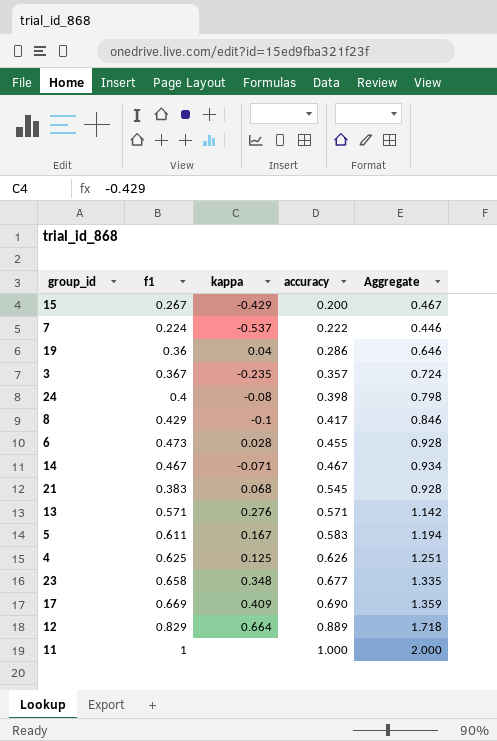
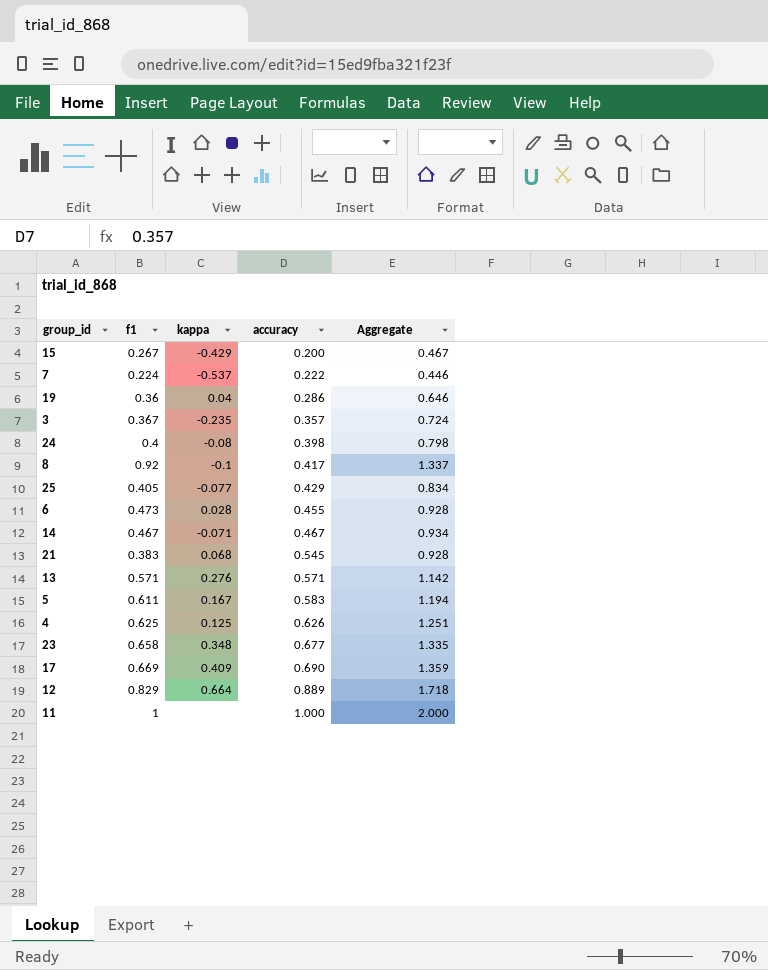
8 | f1: 0.429 -> 0.92
8 | Aggregate: 0.846 -> 1.337
row 25: none -> 0.405 | -0.077 | 0.429 | 0.834

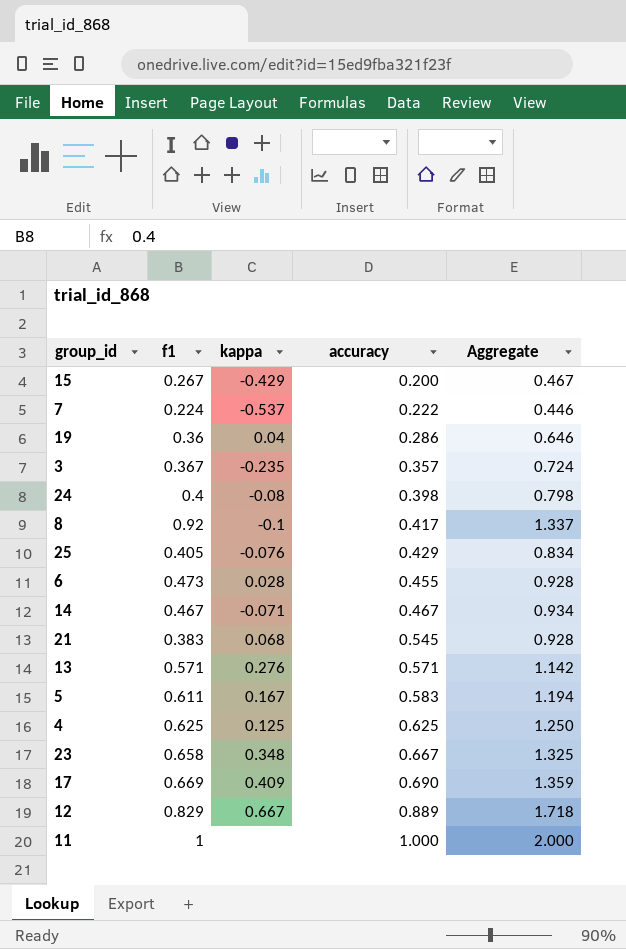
25 | kappa: -0.077 -> -0.076
4 | accuracy: 0.626 -> 0.625
4 | Aggregate: 1.251 -> 1.250
23 | accuracy: 0.677 -> 0.667
23 | Aggregate: 1.335 -> 1.325
12 | kappa: 0.664 -> 0.667

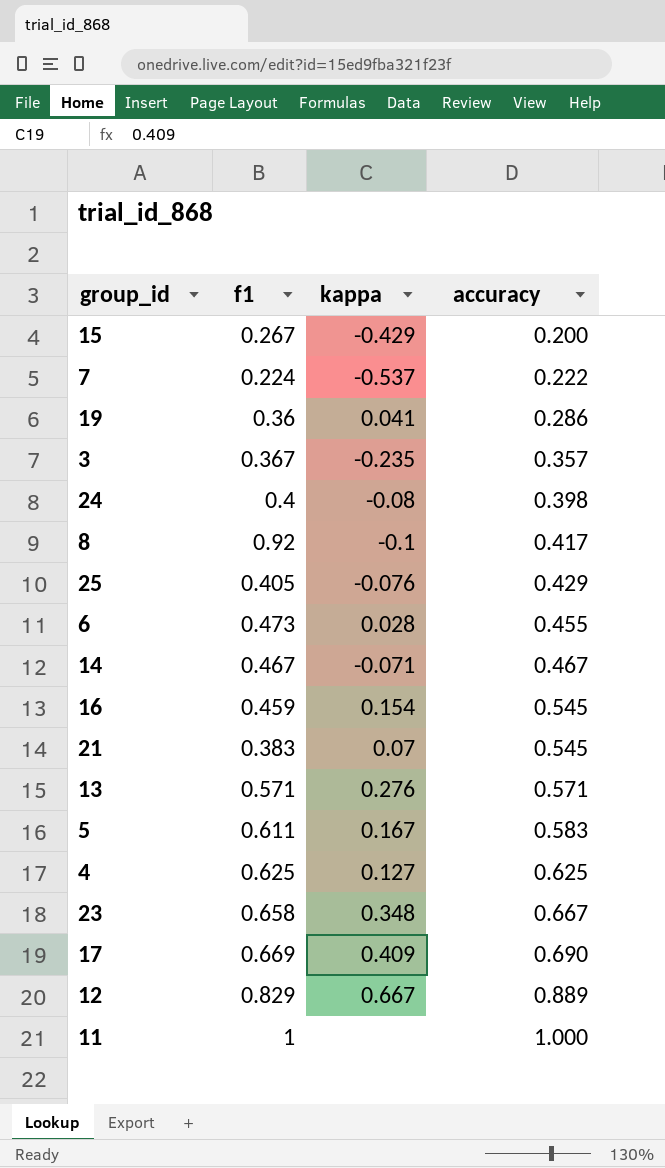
column Aggregate | formula: [f1] + [accuracy] -> none
19 | kappa: 0.04 -> 0.041
row 16: none -> 0.459 | 0.154 | 0.545
21 | kappa: 0.068 -> 0.07
4 | kappa: 0.125 -> 0.127

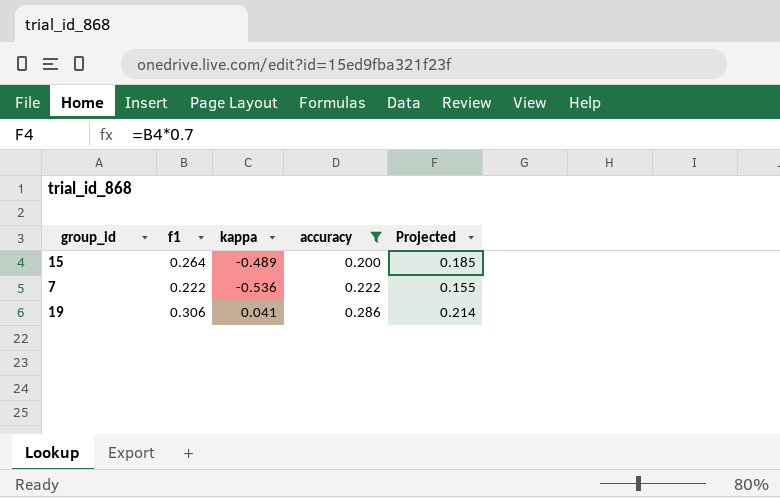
filter: none -> accuracy <= 0.286
column Projected | formula: none -> [f1] * 0.7
15 | f1: 0.267 -> 0.264
15 | kappa: -0.429 -> -0.489
7 | f1: 0.224 -> 0.222
7 | kappa: -0.537 -> -0.536
19 | f1: 0.36 -> 0.306

